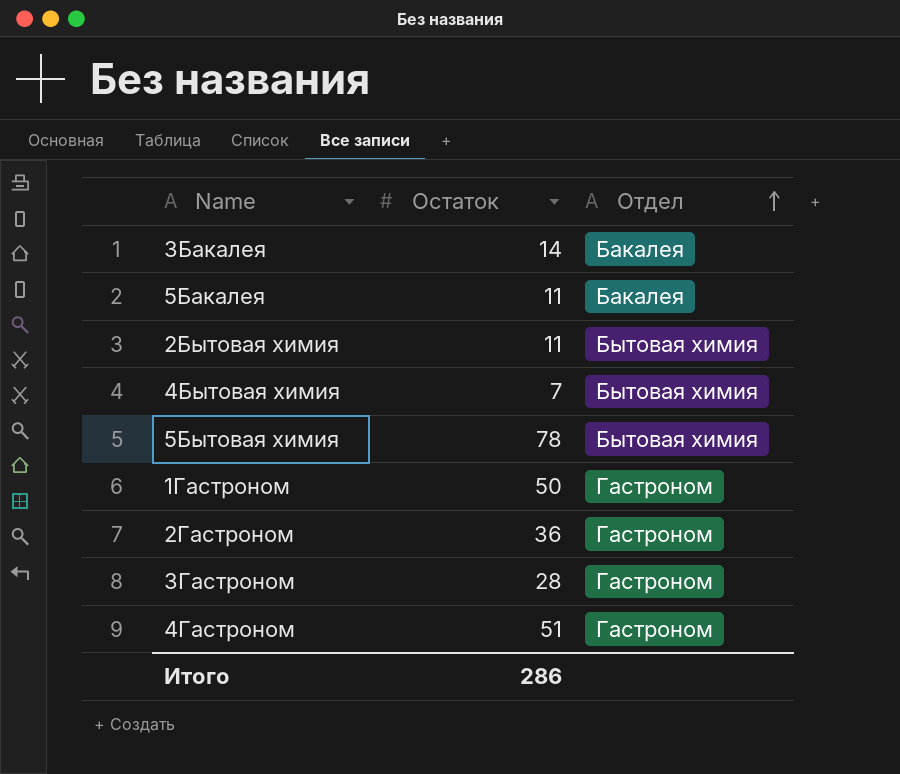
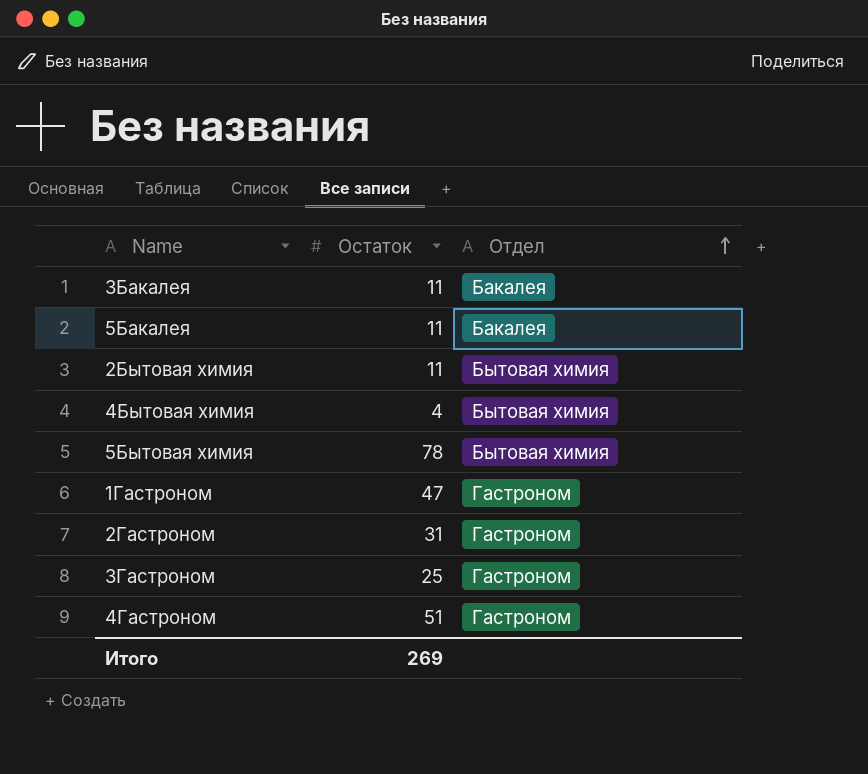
3Бакалея | Остаток: 14 -> 11
4Бытовая химия | Остаток: 7 -> 4
1Гастроном | Остаток: 50 -> 47
2Гастроном | Остаток: 36 -> 31
3Гастроном | Остаток: 28 -> 25
Итого | Остаток: 286 -> 269

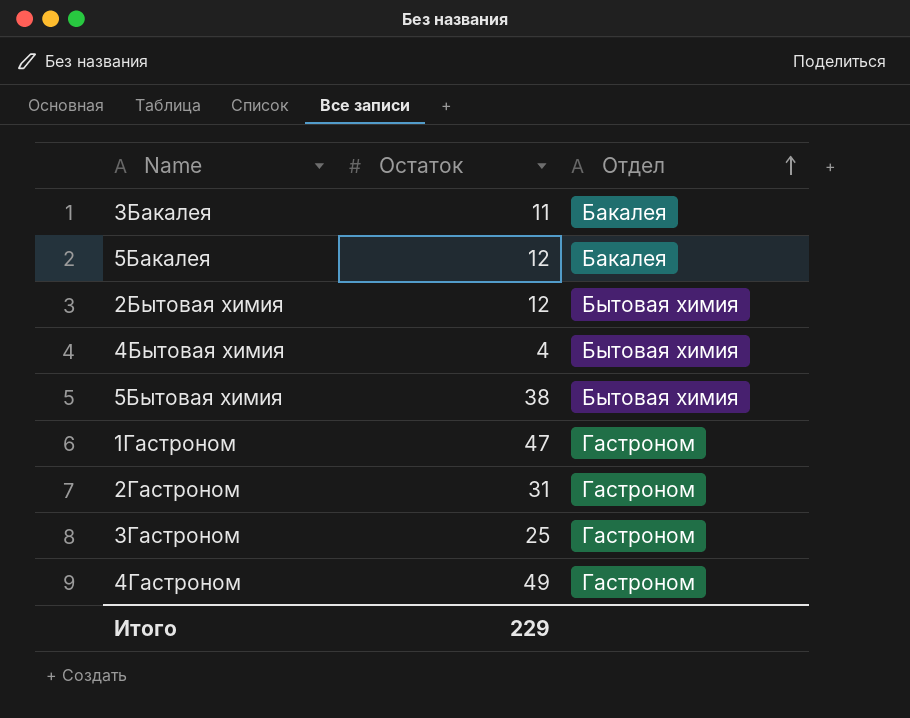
5Бакалея | Остаток: 11 -> 12
2Бытовая химия | Остаток: 11 -> 12
5Бытовая химия | Остаток: 78 -> 38
4Гастроном | Остаток: 51 -> 49
Итого | Остаток: 269 -> 229

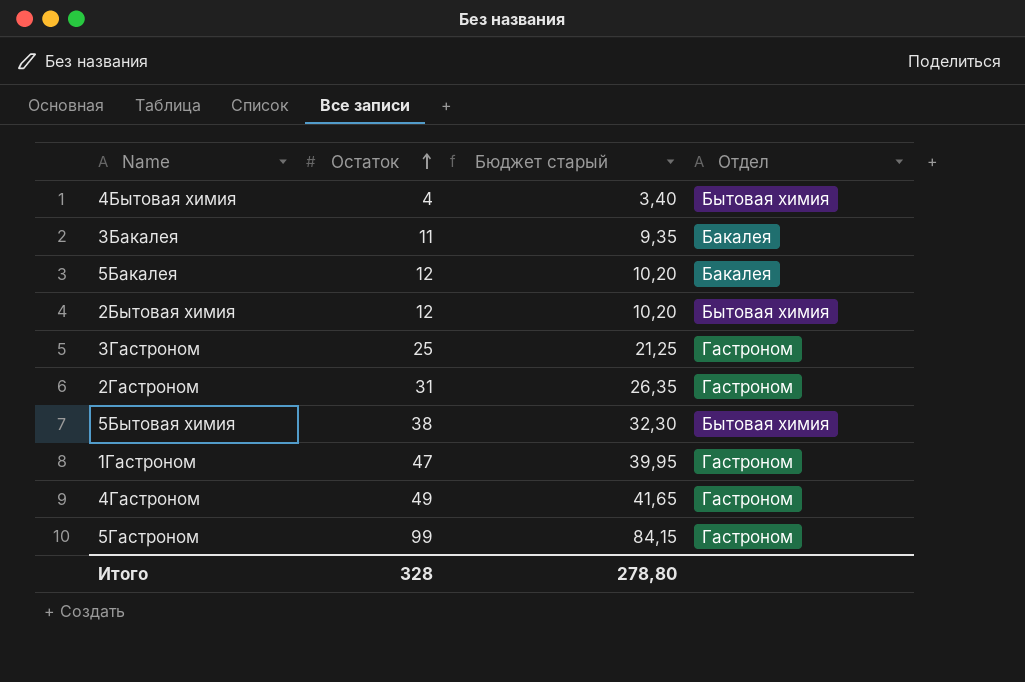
row order: Отдел ascending -> Остаток ascending
column Бюджет старый | formula: none -> [Остаток] * 0,85
row 5Гастроном: none -> 99 | 84,15 | Гастроном
Итого | Остаток: 229 -> 328

